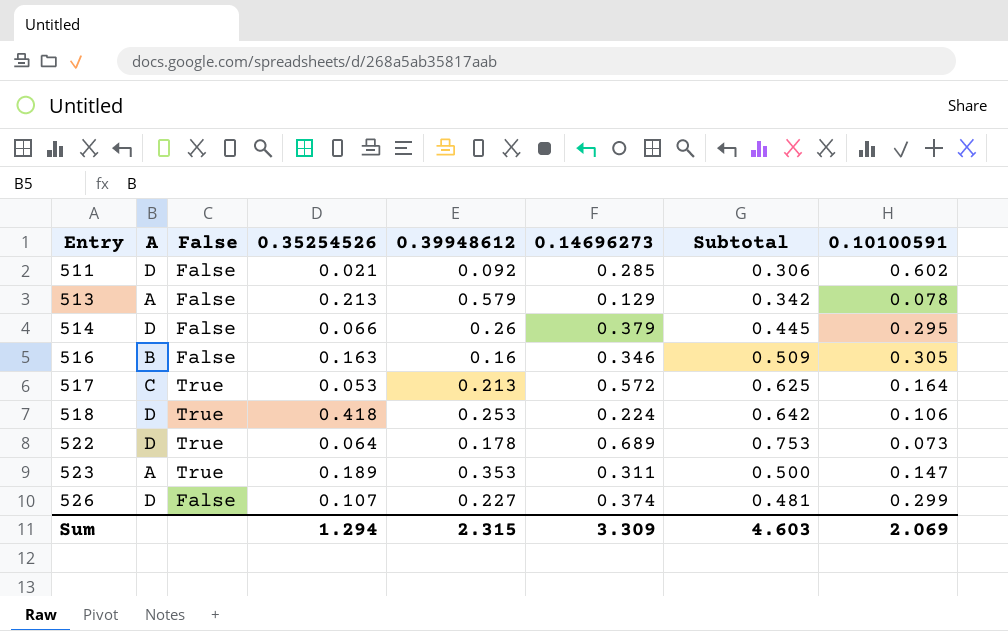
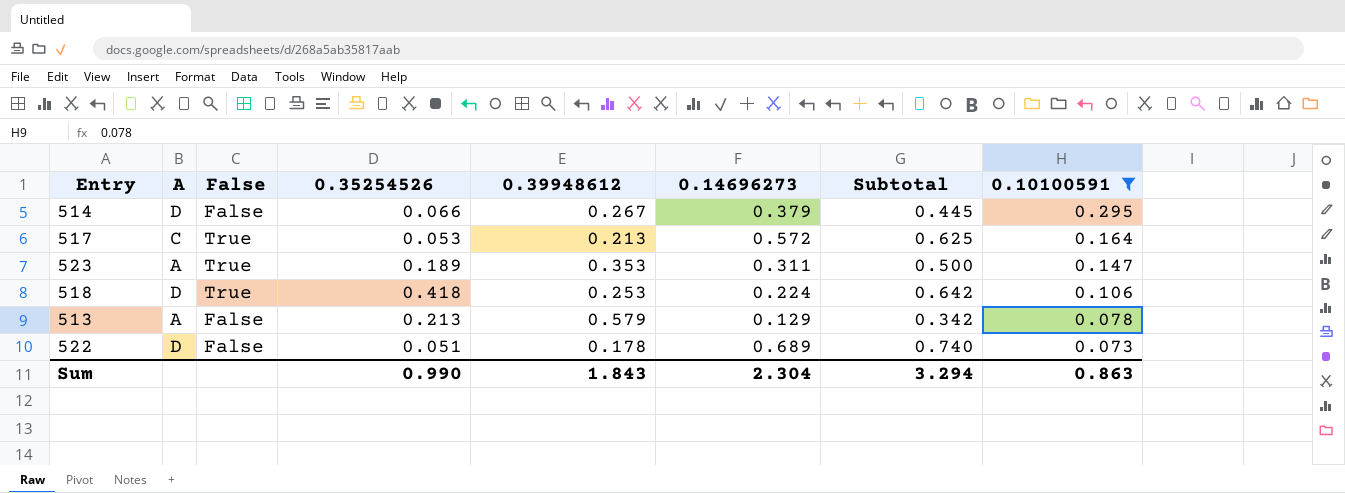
filter: none -> 0.10100591 <= 0.295
row order: Entry ascending -> 0.10100591 descending
514 | 0.39948612: 0.26 -> 0.267
522 | False: True -> False
522 | 0.35254526: 0.064 -> 0.051
522 | Subtotal: 0.753 -> 0.740
Sum | 0.35254526: 1.294 -> 0.990
Sum | 0.39948612: 2.315 -> 1.843
Sum | 0.14696273: 3.309 -> 2.304
Sum | Subtotal: 4.603 -> 3.294
Sum | 0.10100591: 2.069 -> 0.863

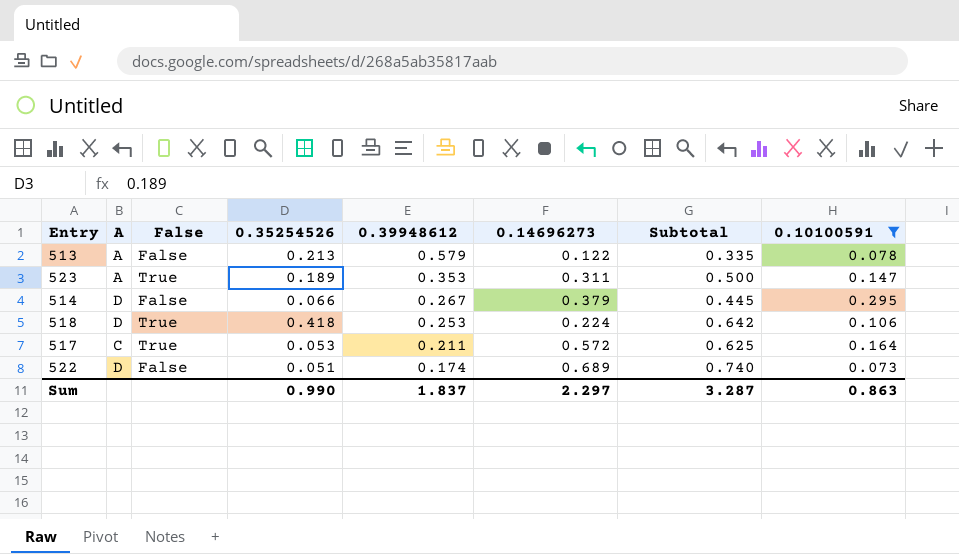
row order: 0.10100591 descending -> 0.39948612 descending
513 | 0.14696273: 0.129 -> 0.122
513 | Subtotal: 0.342 -> 0.335
517 | 0.39948612: 0.213 -> 0.211
522 | 0.39948612: 0.178 -> 0.174
Sum | 0.39948612: 1.843 -> 1.837
Sum | 0.14696273: 2.304 -> 2.297
Sum | Subtotal: 3.294 -> 3.287

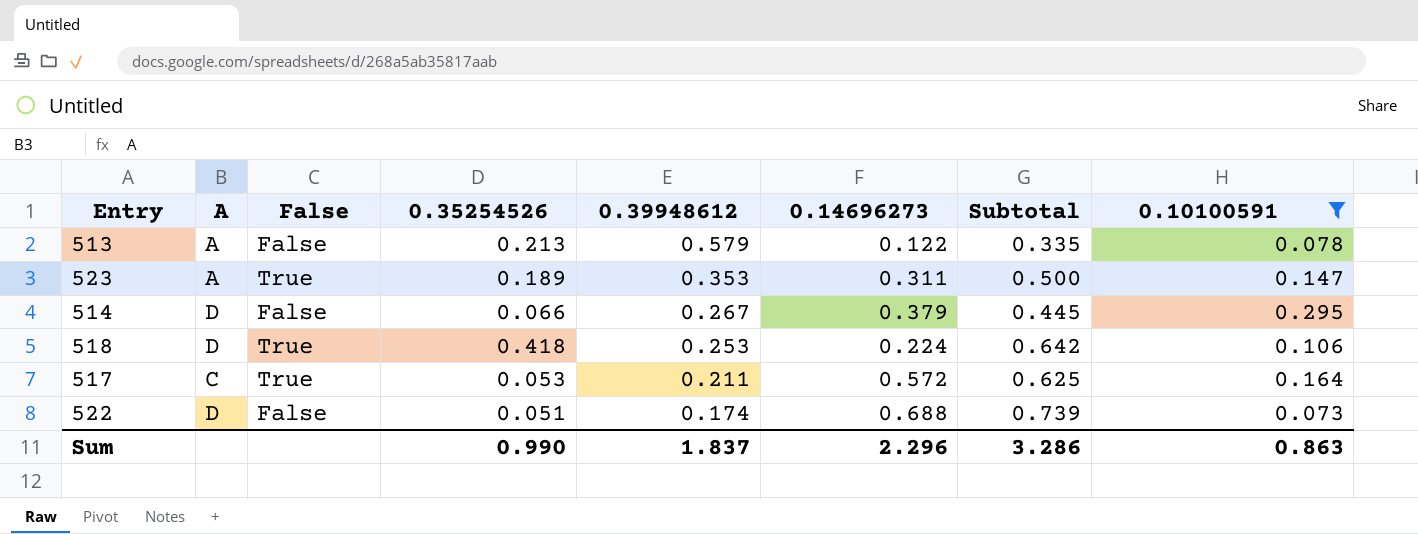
522 | 0.14696273: 0.689 -> 0.688
522 | Subtotal: 0.740 -> 0.739
Sum | 0.14696273: 2.297 -> 2.296
Sum | Subtotal: 3.287 -> 3.286

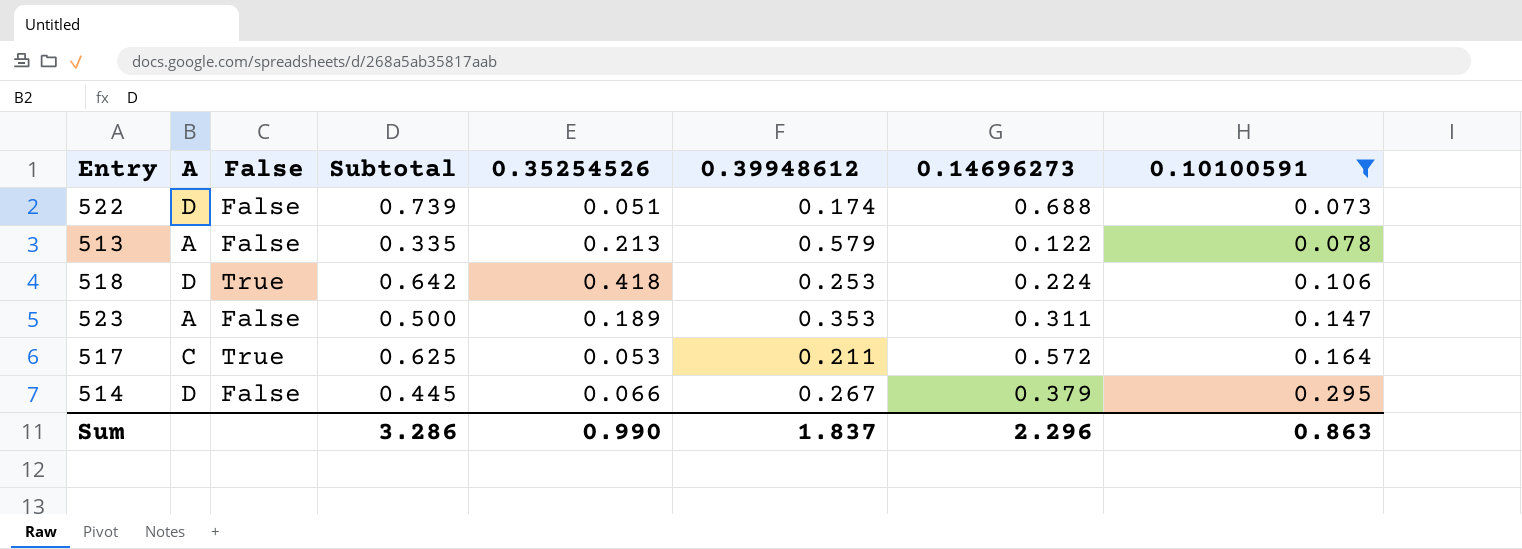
row order: 0.39948612 descending -> 0.10100591 ascending
column Subtotal | position: 7 -> 4
523 | False: True -> False

